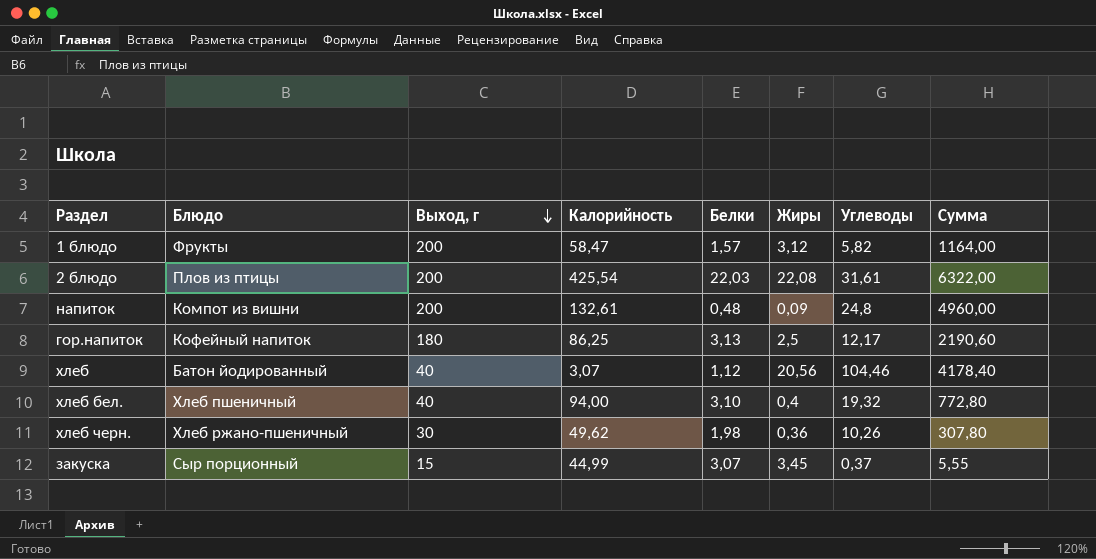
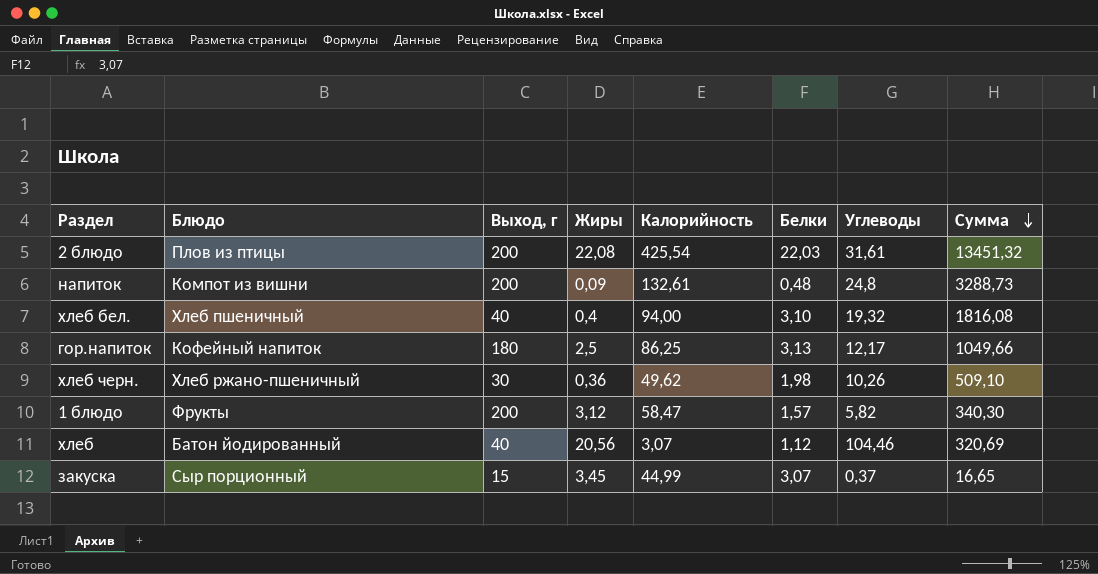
row order: Выход, г descending -> Сумма descending
column Жиры | position: 6 -> 4
column Сумма | formula: [Выход, г] * [Углеводы] -> [Калорийность] * [Углеводы]

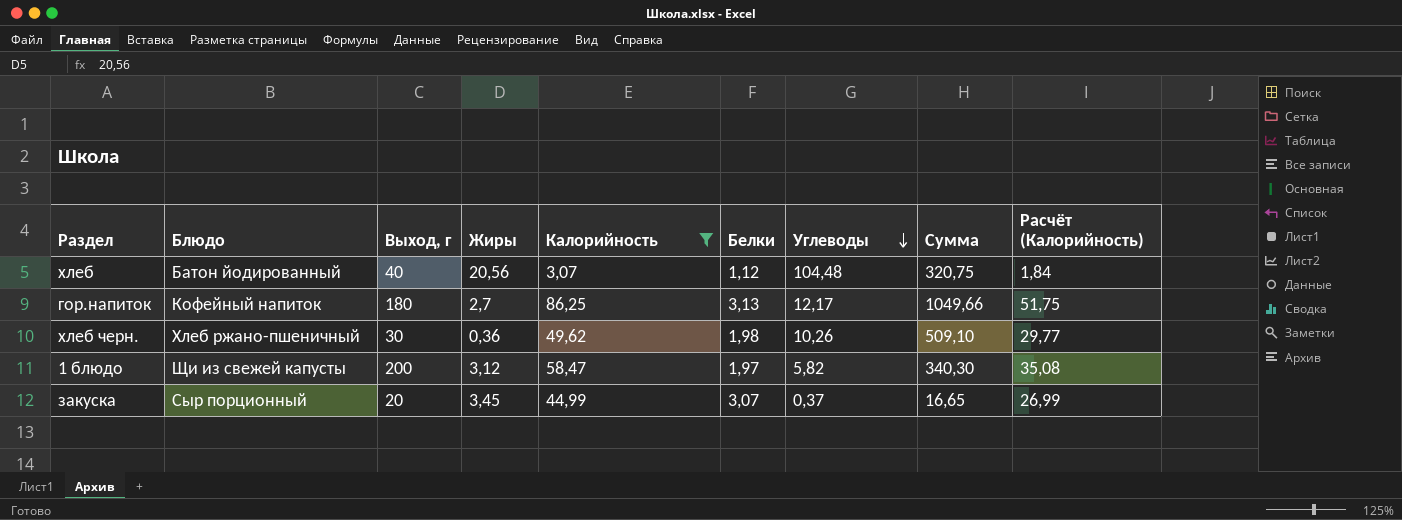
filter: none -> Калорийность <= 86,25
row order: Сумма descending -> Углеводы descending
column Расчёт (Калорийность) | formula: none -> [Калорийность] * 0,6
хлеб | Углеводы: 104,46 -> 104,48
хлеб | Сумма: 320,69 -> 320,75
гор.напиток | Жиры: 2,5 -> 2,7
1 блюдо | Блюдо: Фрукты -> Щи из свежей капусты
1 блюдо | Белки: 1,57 -> 1,97
закуска | Выход, г: 15 -> 20

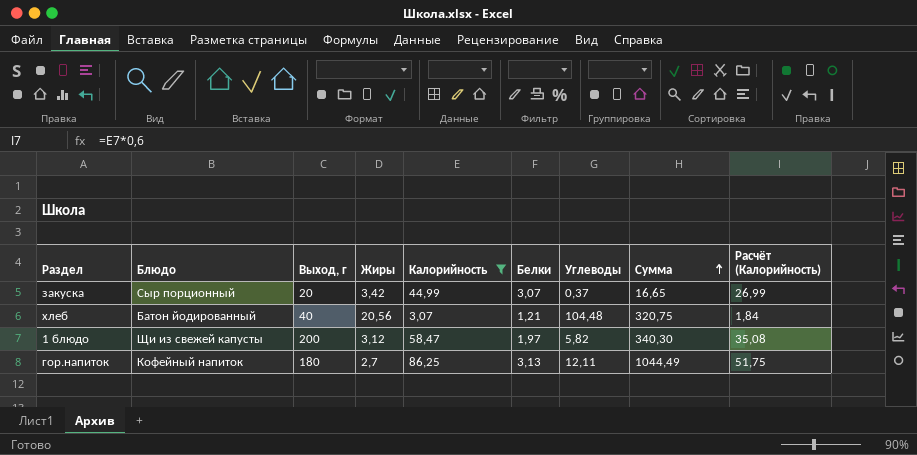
row order: Углеводы descending -> Сумма ascending
row хлеб черн.: Хлеб ржано-пшеничный | 30 | 0,36 | 49,62 | 1,98 | 10,26 | 509,10 | 29,77 -> none
закуска | Жиры: 3,45 -> 3,42
хлеб | Белки: 1,12 -> 1,21
гор.напиток | Углеводы: 12,17 -> 12,11
гор.напиток | Сумма: 1049,66 -> 1044,49

